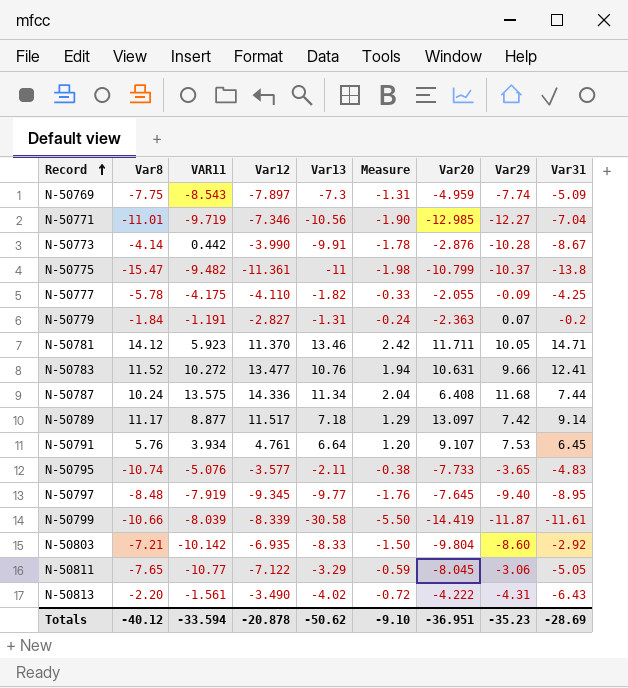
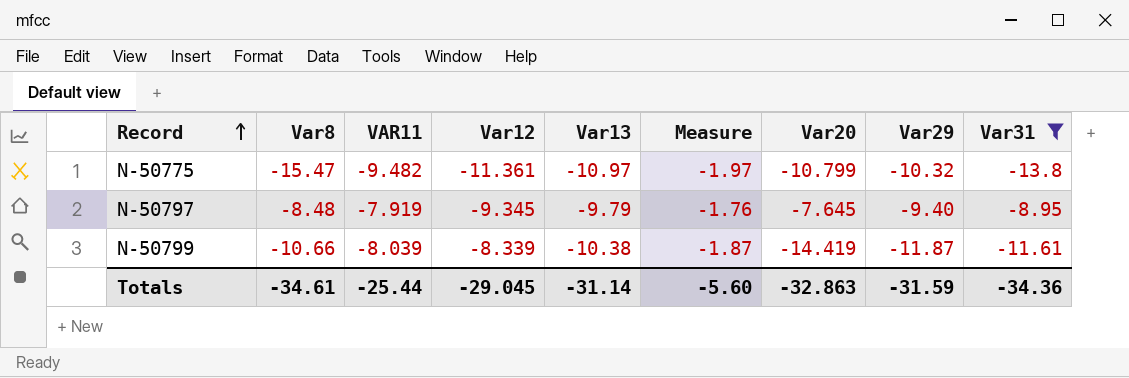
filter: none -> Var31 <= -8.95
N-50775 | Var13: -11 -> -10.97
N-50775 | Measure: -1.98 -> -1.97
N-50775 | Var29: -10.37 -> -10.32
N-50797 | Var13: -9.77 -> -9.79
N-50799 | Var13: -30.58 -> -10.38
N-50799 | Measure: -5.50 -> -1.87
Totals | Var8: -40.12 -> -34.61
Totals | VAR11: -33.594 -> -25.44
Totals | Var12: -20.878 -> -29.045
Totals | Var13: -50.62 -> -31.14
Totals | Measure: -9.10 -> -5.60
Totals | Var20: -36.951 -> -32.863
Totals | Var29: -35.23 -> -31.59
Totals | Var31: -28.69 -> -34.36

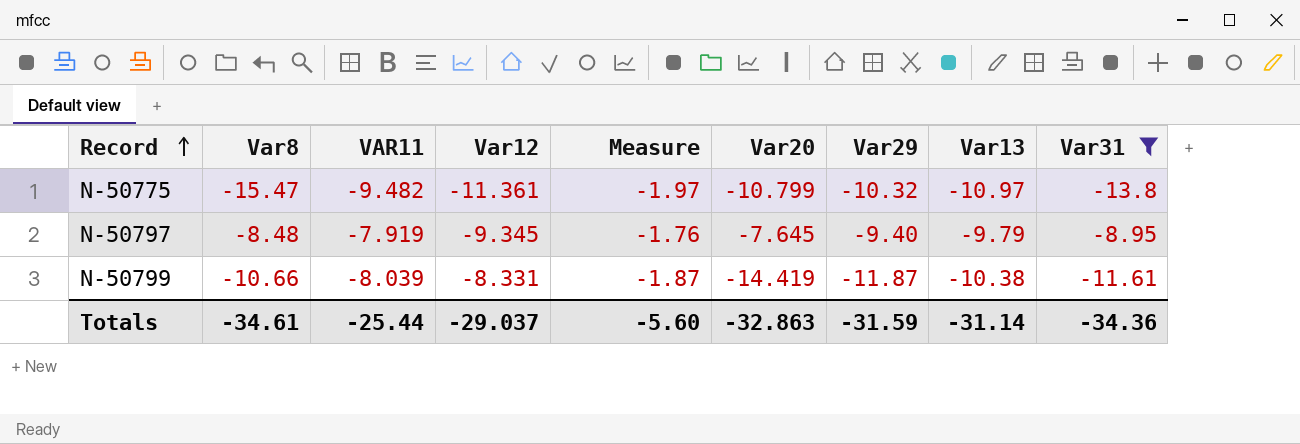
column Var13 | position: 5 -> 8
N-50799 | Var12: -8.339 -> -8.331
Totals | Var12: -29.045 -> -29.037

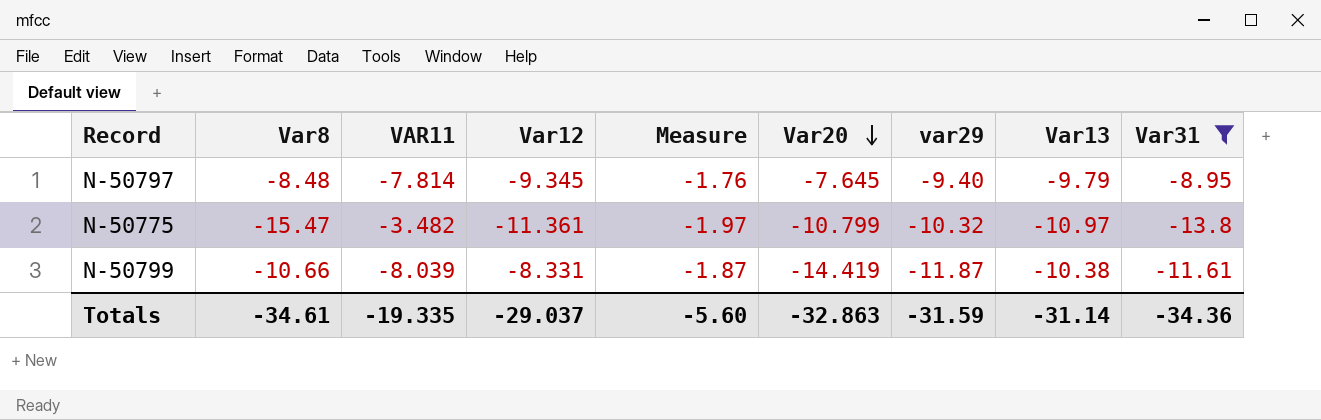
row order: Record ascending -> Var20 descending
column name: Var29 -> var29
N-50797 | VAR11: -7.919 -> -7.814
N-50775 | VAR11: -9.482 -> -3.482
Totals | VAR11: -25.44 -> -19.335

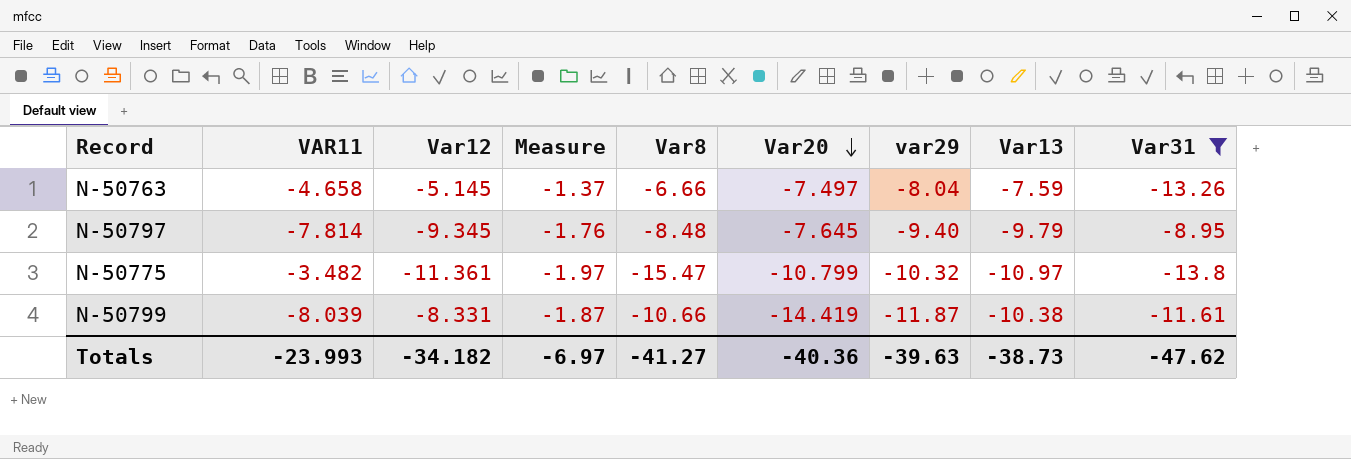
column Var8 | position: 2 -> 5
row N-50763: none -> -4.658 | -5.145 | -1.37 | -6.66 | -7.497 | -8.04 | -7.59 | -13.26
Totals | VAR11: -19.335 -> -23.993
Totals | Var12: -29.037 -> -34.182
Totals | Measure: -5.60 -> -6.97
Totals | Var8: -34.61 -> -41.27
Totals | Var20: -32.863 -> -40.36
Totals | var29: -31.59 -> -39.63
Totals | Var13: -31.14 -> -38.73
Totals | Var31: -34.36 -> -47.62

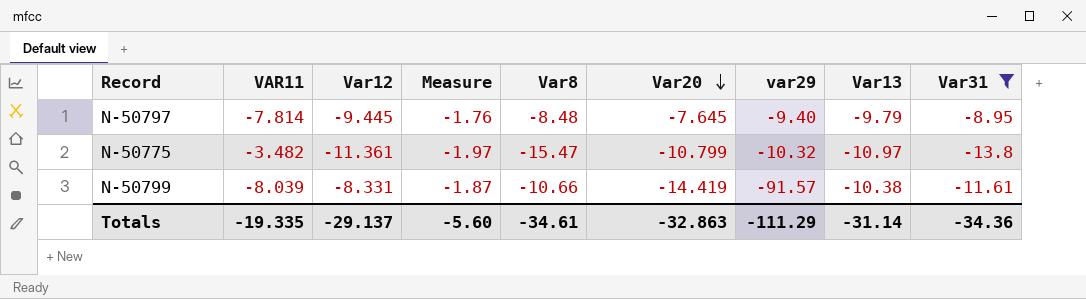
row N-50763: -4.658 | -5.145 | -1.37 | -6.66 | -7.497 | -8.04 | -7.59 | -13.26 -> none
N-50797 | Var12: -9.345 -> -9.445
N-50799 | var29: -11.87 -> -91.57
Totals | VAR11: -23.993 -> -19.335
Totals | Var12: -34.182 -> -29.137
Totals | Measure: -6.97 -> -5.60
Totals | Var8: -41.27 -> -34.61
Totals | Var20: -40.36 -> -32.863
Totals | var29: -39.63 -> -111.29
Totals | Var13: -38.73 -> -31.14
Totals | Var31: -47.62 -> -34.36

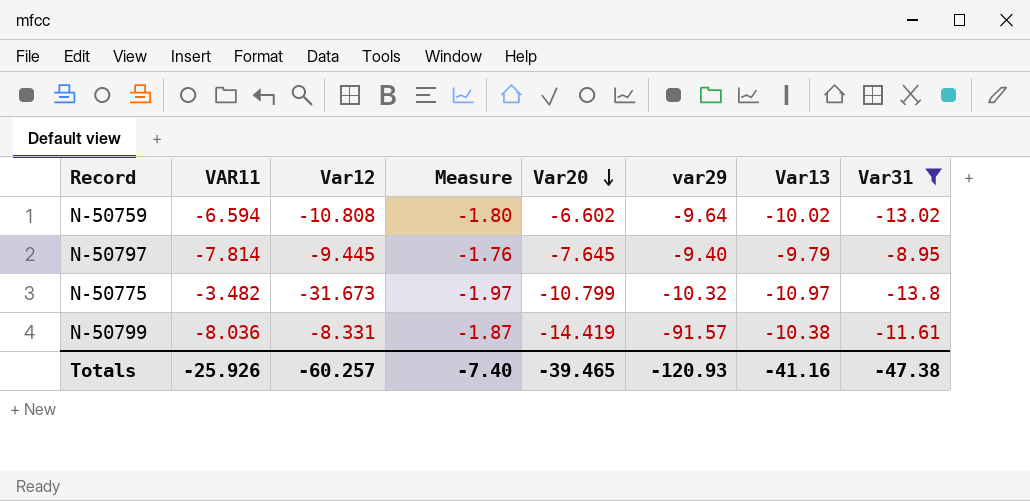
column Var8 | position: 5 -> none
row N-50759: none -> -6.594 | -10.808 | -1.80 | -6.602 | -9.64 | -10.02 | -13.02
N-50775 | Var12: -11.361 -> -31.673
N-50799 | VAR11: -8.039 -> -8.036
Totals | VAR11: -19.335 -> -25.926
Totals | Var12: -29.137 -> -60.257
Totals | Measure: -5.60 -> -7.40
Totals | Var20: -32.863 -> -39.465
Totals | var29: -111.29 -> -120.93
Totals | Var13: -31.14 -> -41.16
Totals | Var31: -34.36 -> -47.38

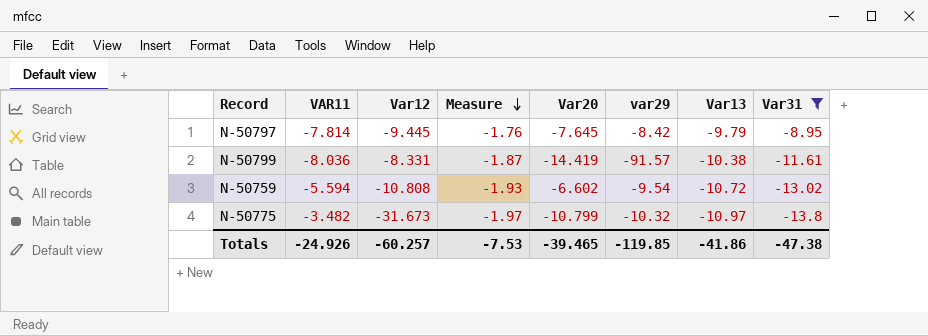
row order: Var20 descending -> Measure descending
N-50797 | var29: -9.40 -> -8.42
N-50759 | VAR11: -6.594 -> -5.594
N-50759 | Measure: -1.80 -> -1.93
N-50759 | var29: -9.64 -> -9.54
N-50759 | Var13: -10.02 -> -10.72
Totals | VAR11: -25.926 -> -24.926
Totals | Measure: -7.40 -> -7.53
Totals | var29: -120.93 -> -119.85
Totals | Var13: -41.16 -> -41.86

